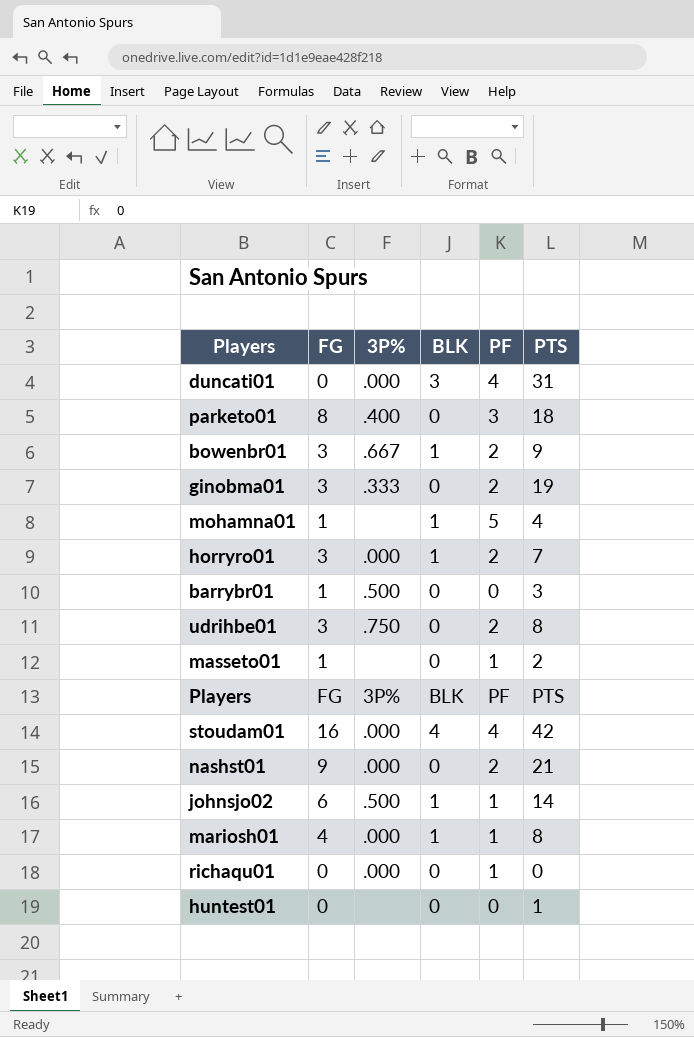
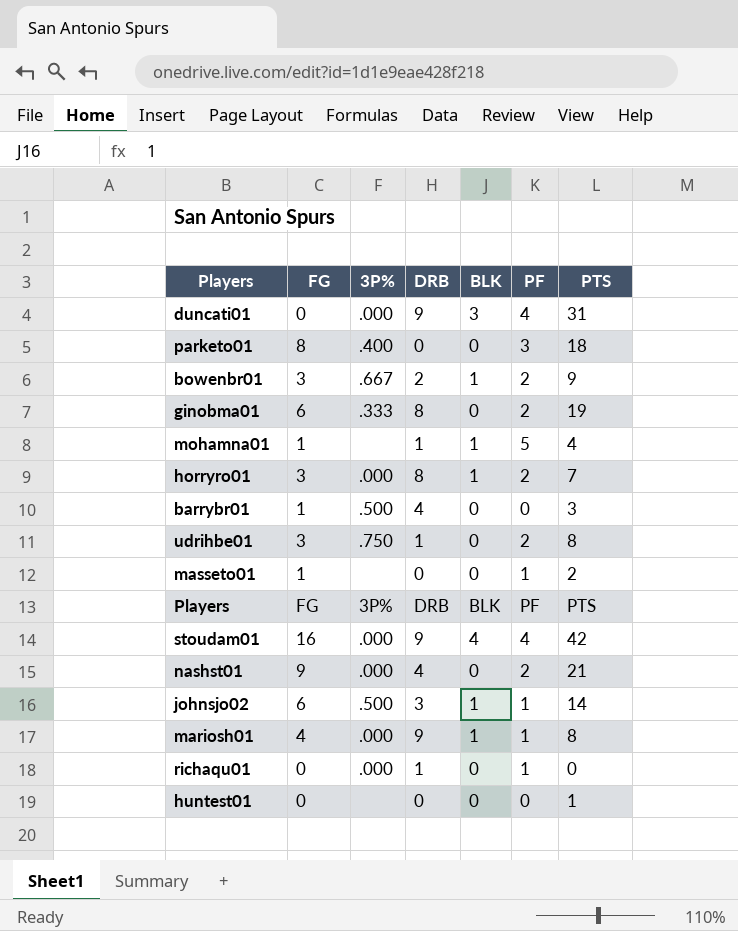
column DRB | position: none -> 4
ginobma01 | FG: 3 -> 6

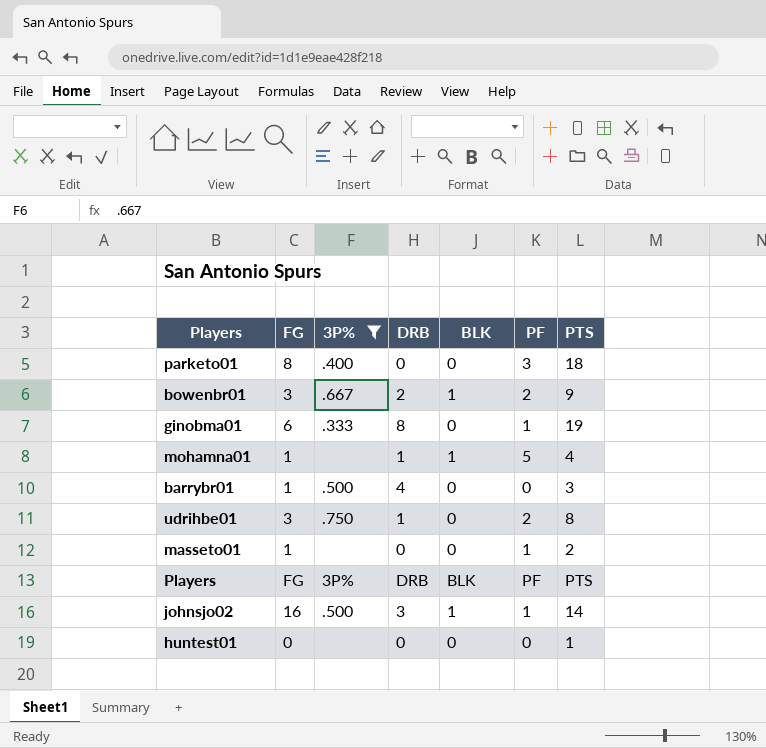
filter: none -> 3P% != .000
ginobma01 | PF: 2 -> 1
johnsjo02 | FG: 6 -> 16

